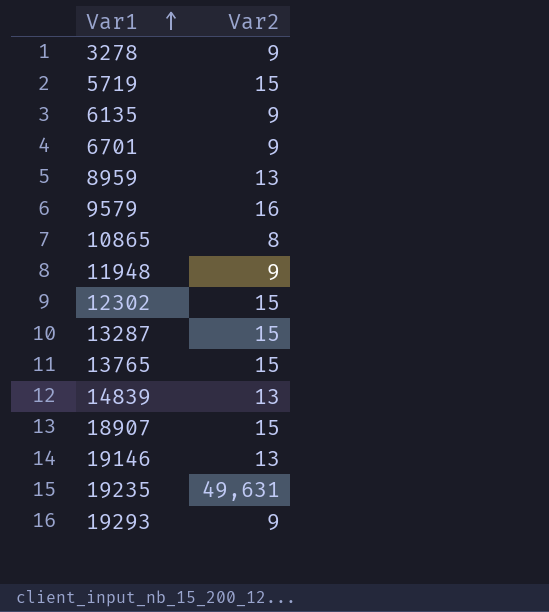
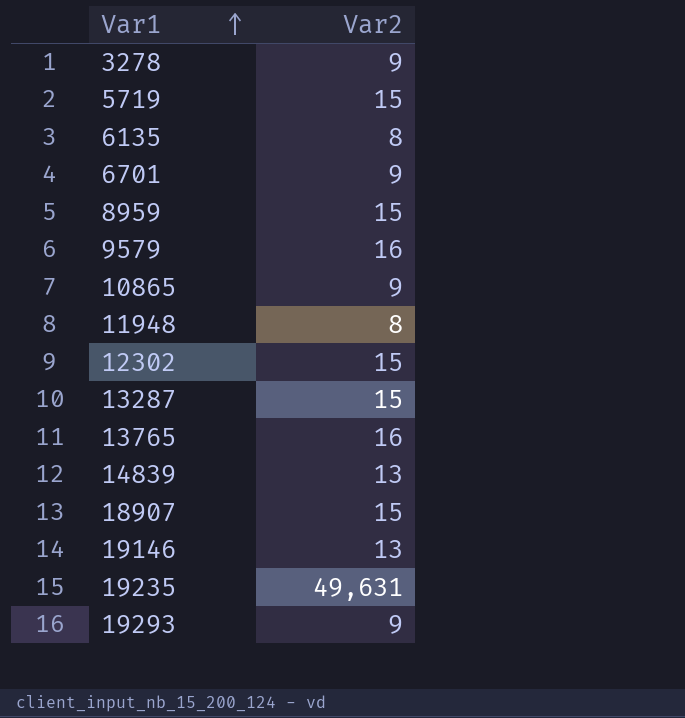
6135 | Var2: 9 -> 8
8959 | Var2: 13 -> 15
10865 | Var2: 8 -> 9
11948 | Var2: 9 -> 8
13765 | Var2: 15 -> 16

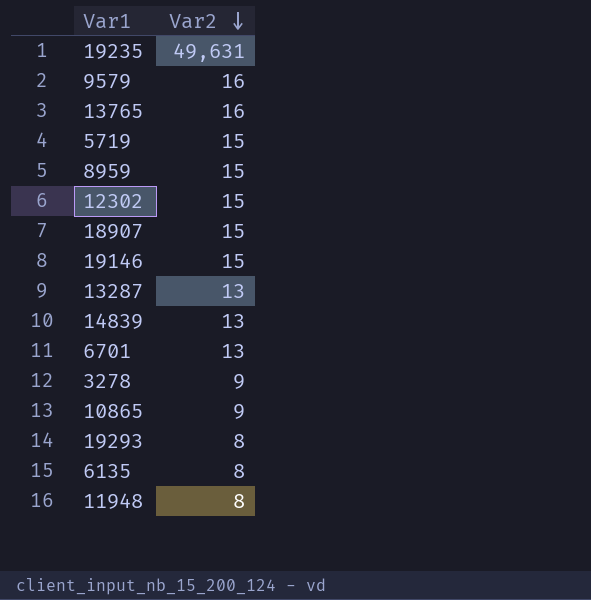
row order: Var1 ascending -> Var2 descending
19146 | Var2: 13 -> 15
13287 | Var2: 15 -> 13
6701 | Var2: 9 -> 13
19293 | Var2: 9 -> 8

